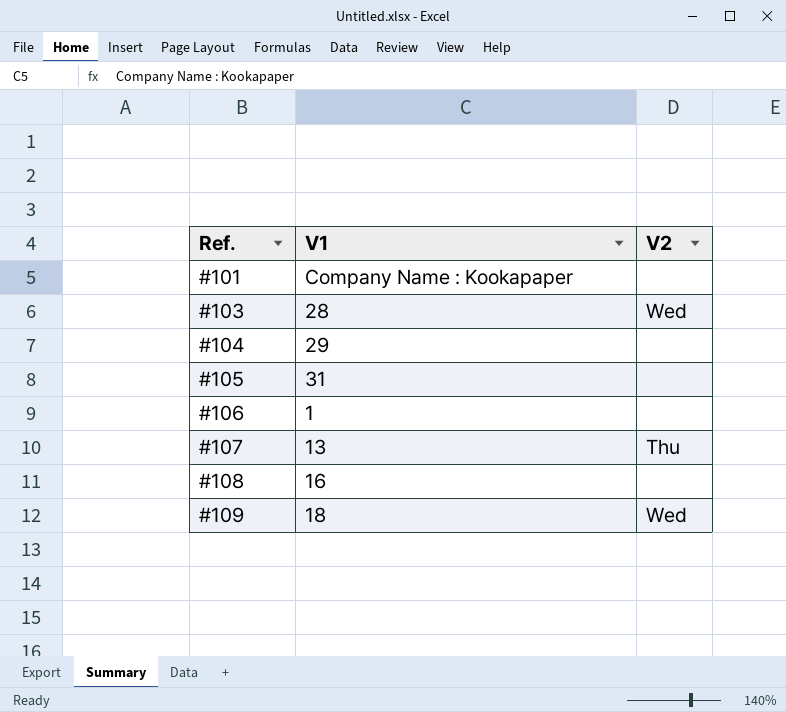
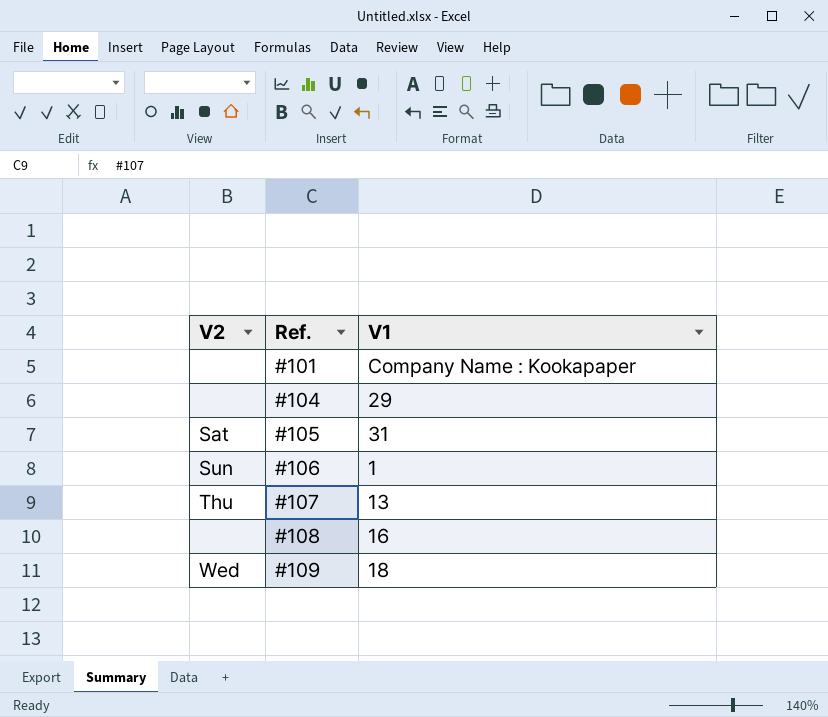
column V2 | position: 3 -> 1
row #103: 28 | Wed -> none
#105 | V2: none -> Sat
#106 | V2: none -> Sun

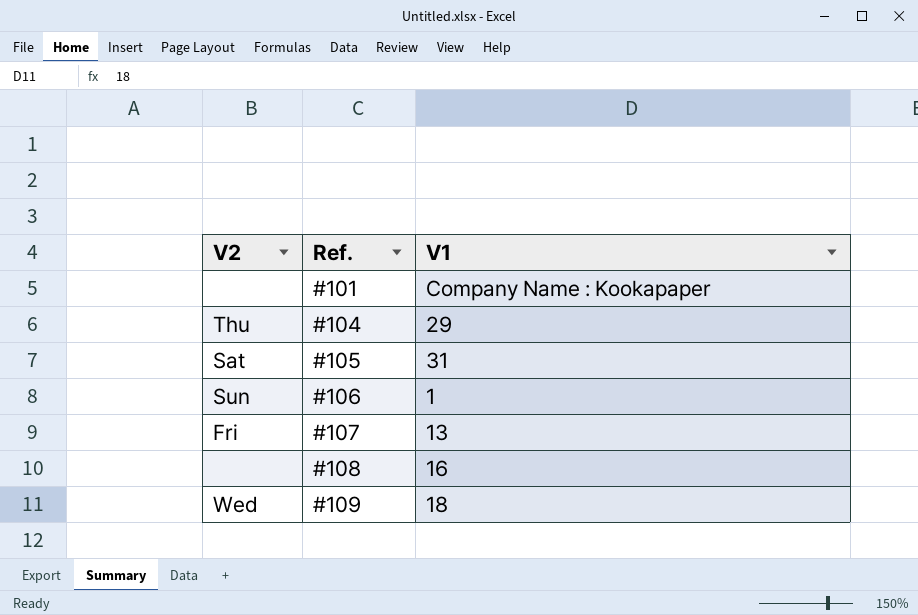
#104 | V2: none -> Thu
#107 | V2: Thu -> Fri

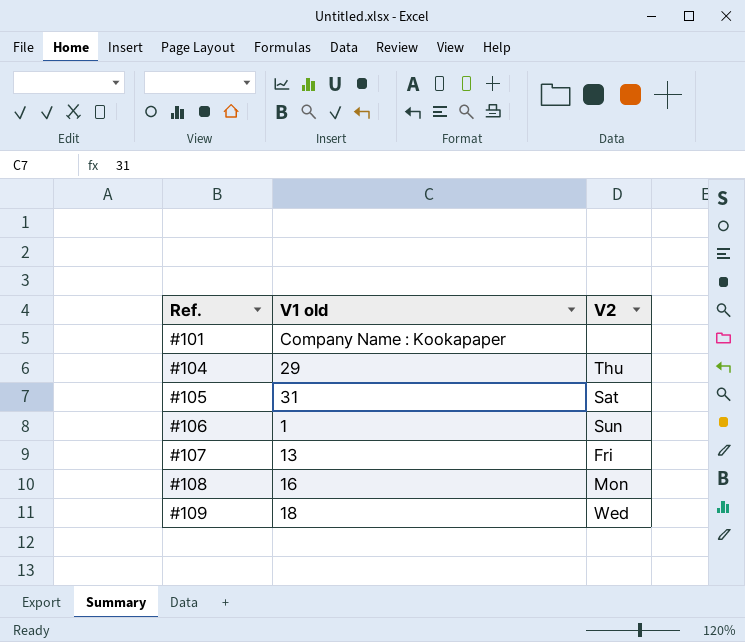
column name: V1 -> V1 old
column V2 | position: 1 -> 3
#108 | V2: none -> Mon

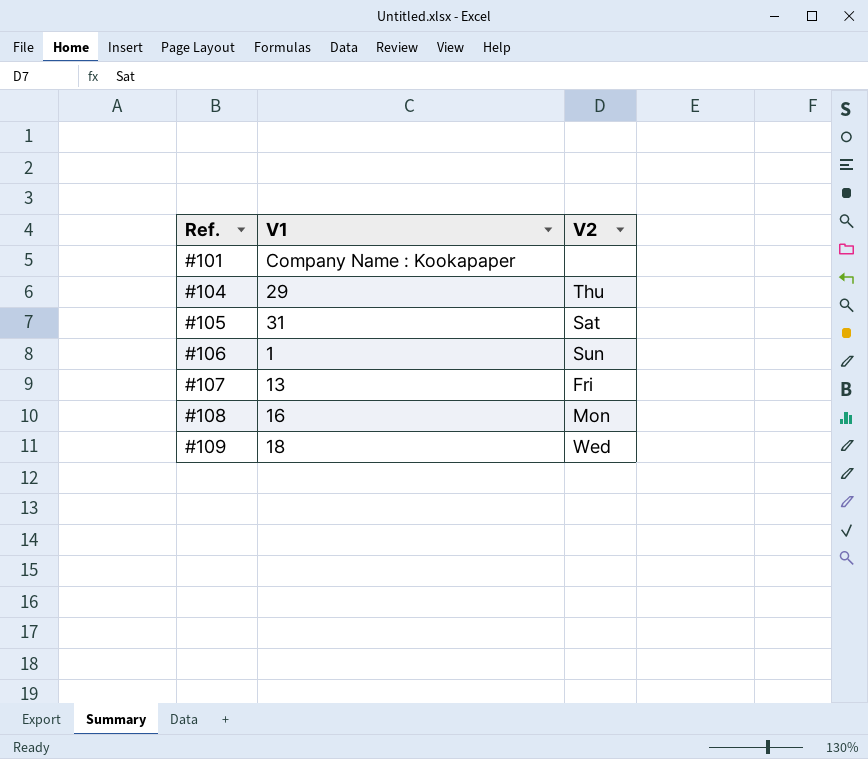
column name: V1 old -> V1

